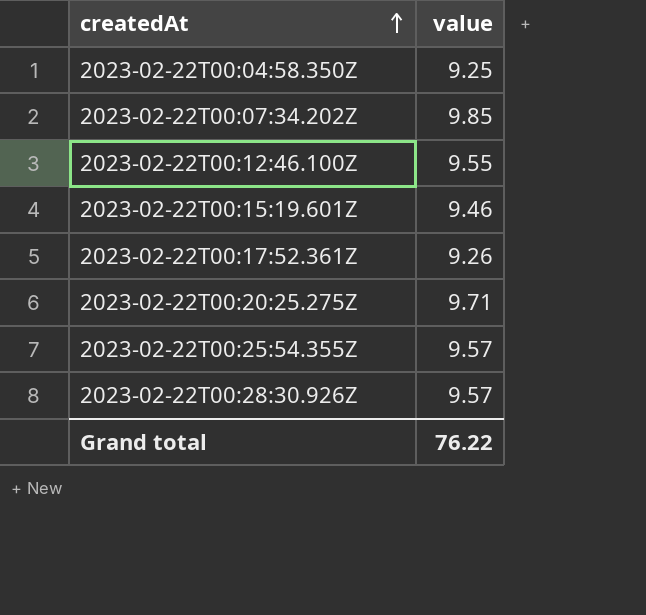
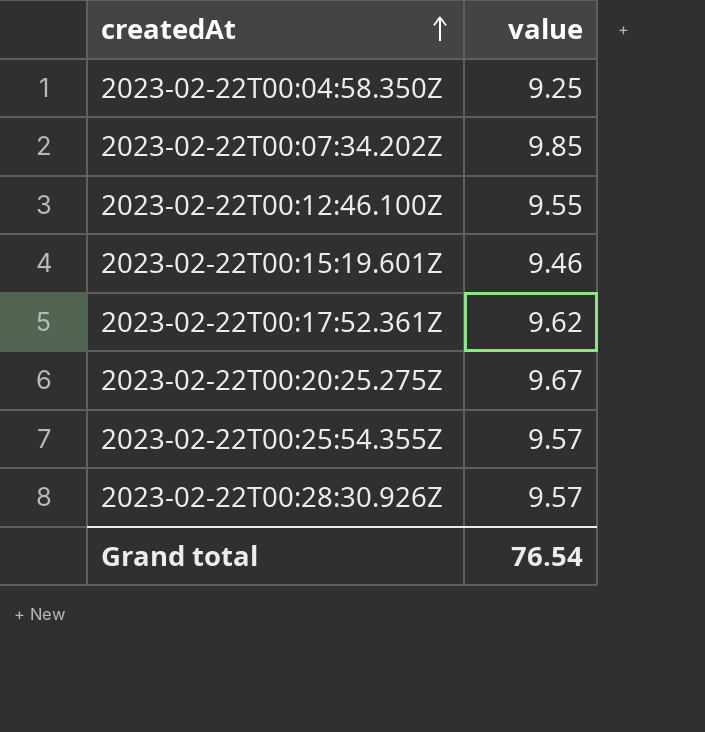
2023-02-22T00:17:52.361Z | value: 9.26 -> 9.62
2023-02-22T00:20:25.275Z | value: 9.71 -> 9.67
Grand total | value: 76.22 -> 76.54

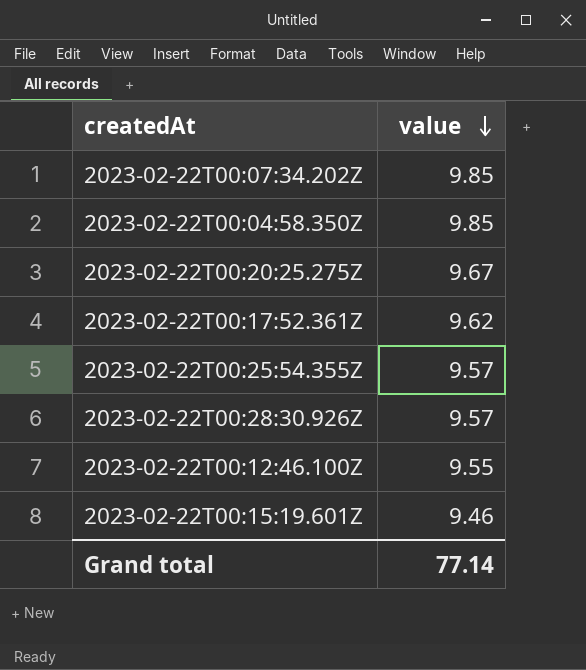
row order: createdAt ascending -> value descending
2023-02-22T00:04:58.350Z | value: 9.25 -> 9.85
Grand total | value: 76.54 -> 77.14

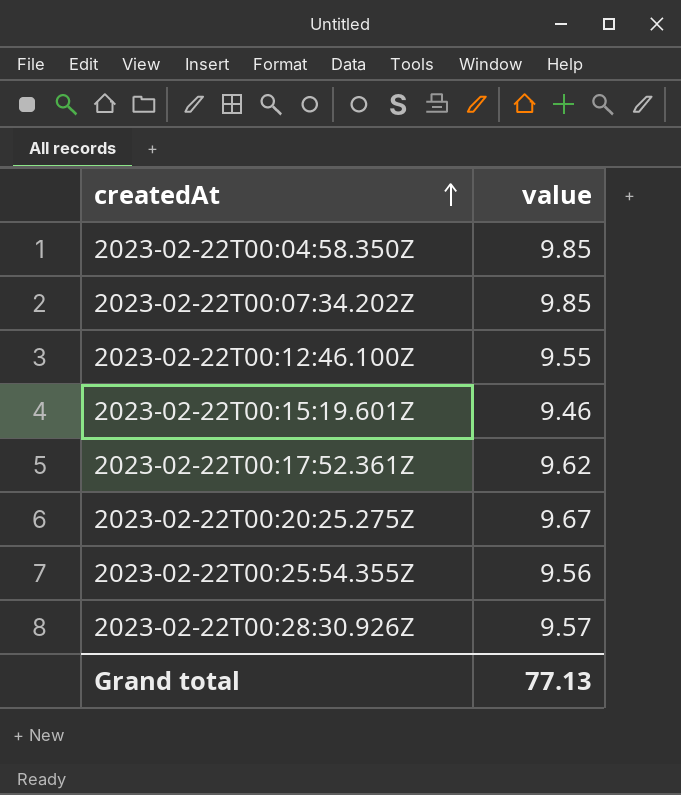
row order: value descending -> createdAt ascending
2023-02-22T00:25:54.355Z | value: 9.57 -> 9.56
Grand total | value: 77.14 -> 77.13

